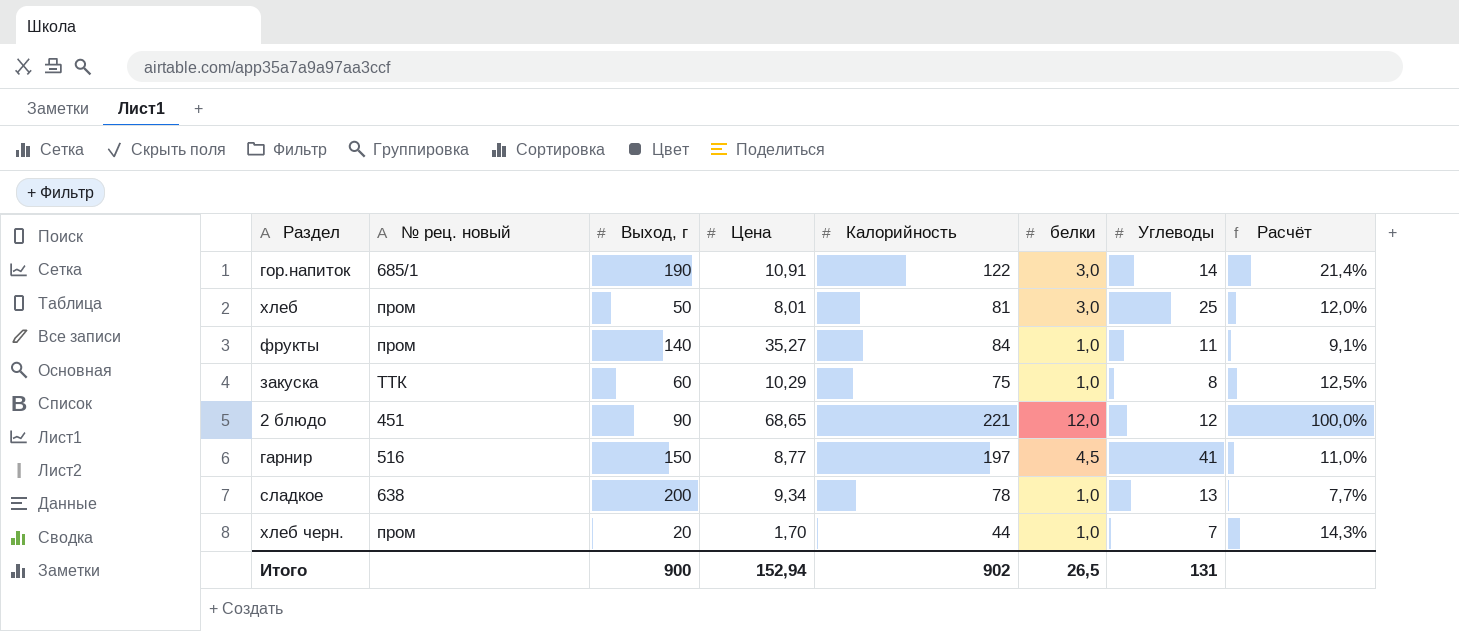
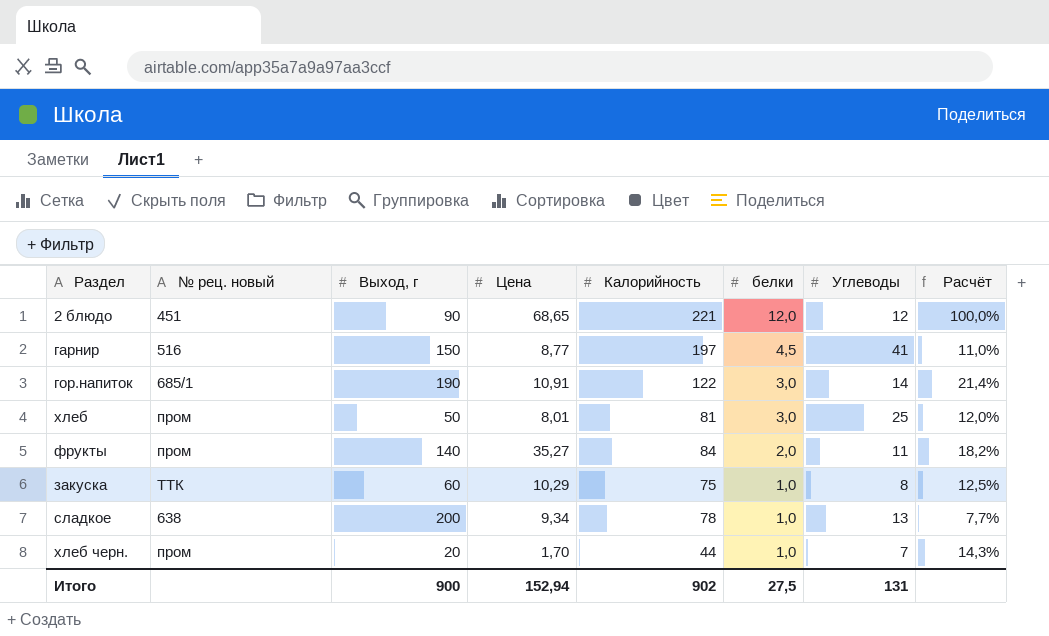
row order: none -> белки descending
фрукты | белки: 1,0 -> 2,0
фрукты | Расчёт: 9,1% -> 18,2%
Итого | белки: 26,5 -> 27,5

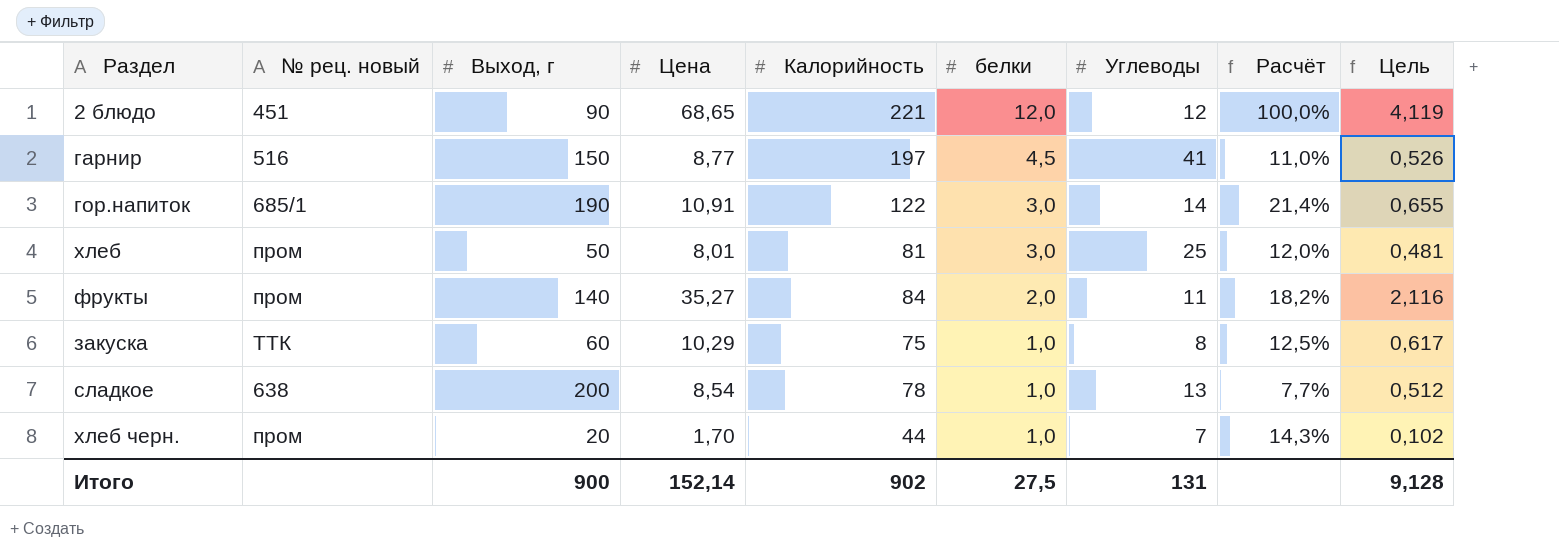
column Цель | formula: none -> [Цена] * 0,06
сладкое | Цена: 9,34 -> 8,54
Итого | Цена: 152,94 -> 152,14

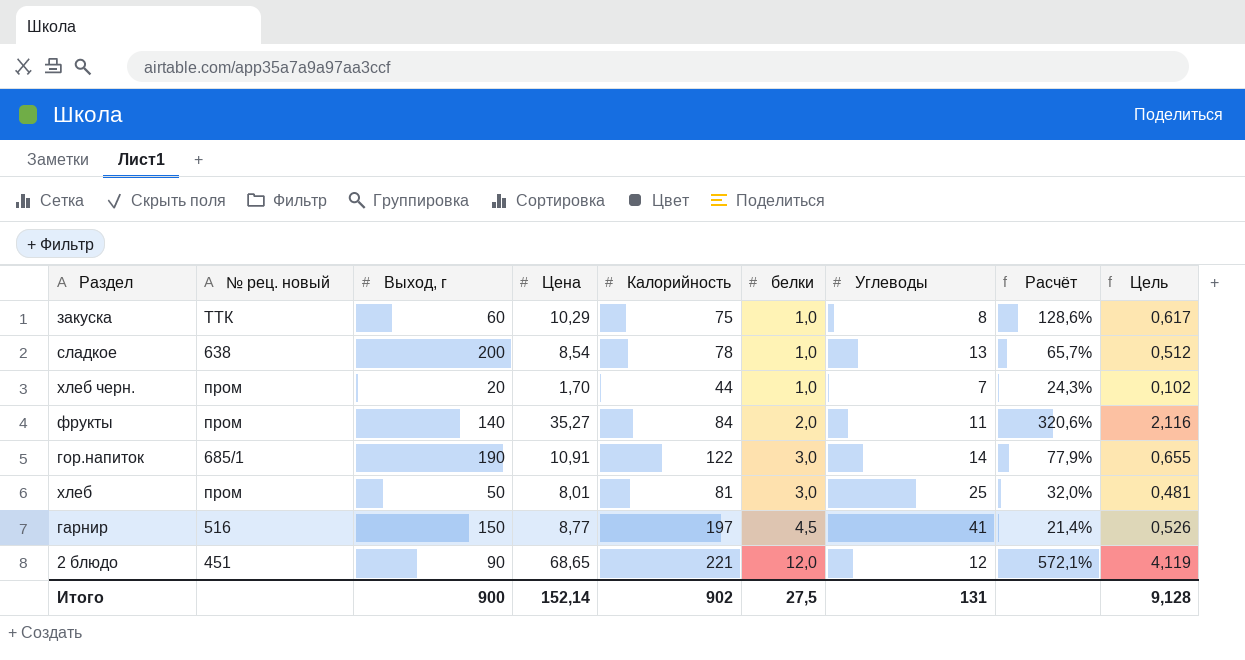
row order: белки descending -> белки ascending
column Расчёт | formula: [белки] / [Углеводы] -> [Цена] / [Углеводы]

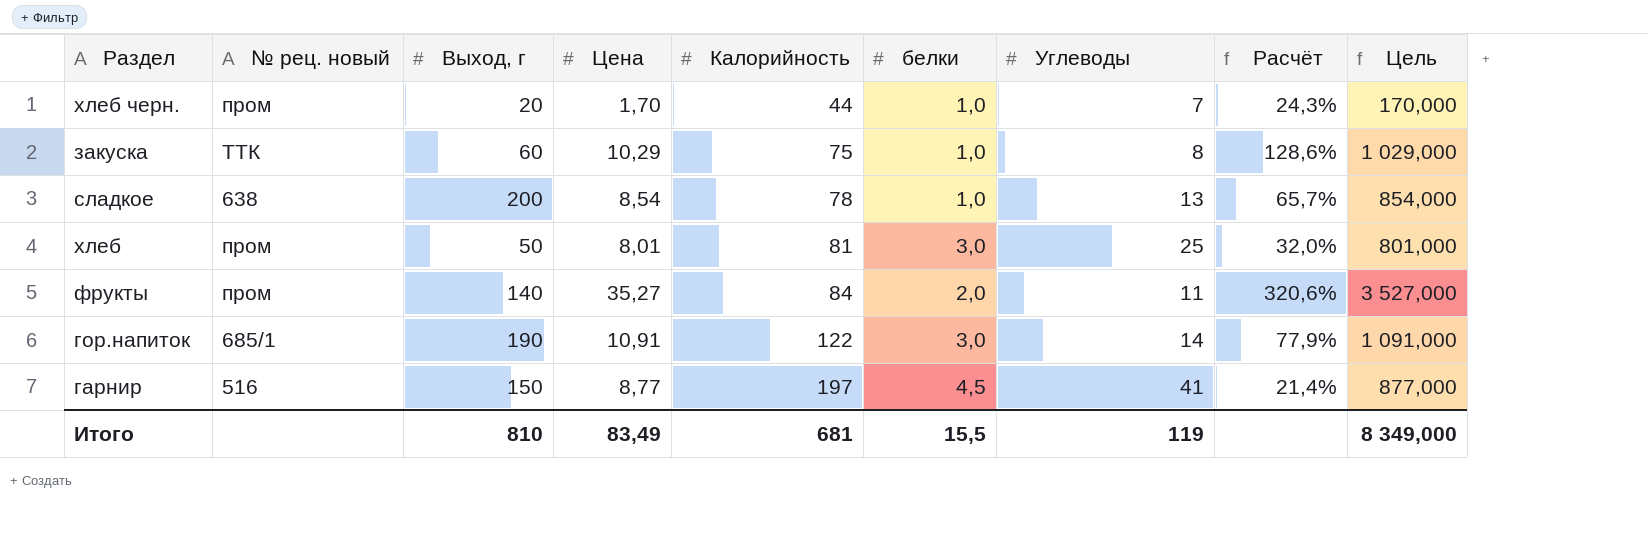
row order: белки ascending -> Калорийность ascending
column Цель | formula: [Цена] * 0,06 -> [Цена] * 100
row 2 блюдо: 451 | 90 | 68,65 | 221 | 12,0 | 12 | 572,1% | 4,119 -> none
Итого | Выход, г: 900 -> 810
Итого | Цена: 152,14 -> 83,49
Итого | Калорийность: 902 -> 681
Итого | белки: 27,5 -> 15,5
Итого | Углеводы: 131 -> 119
Итого | Цель: 9,128 -> 8 349,000

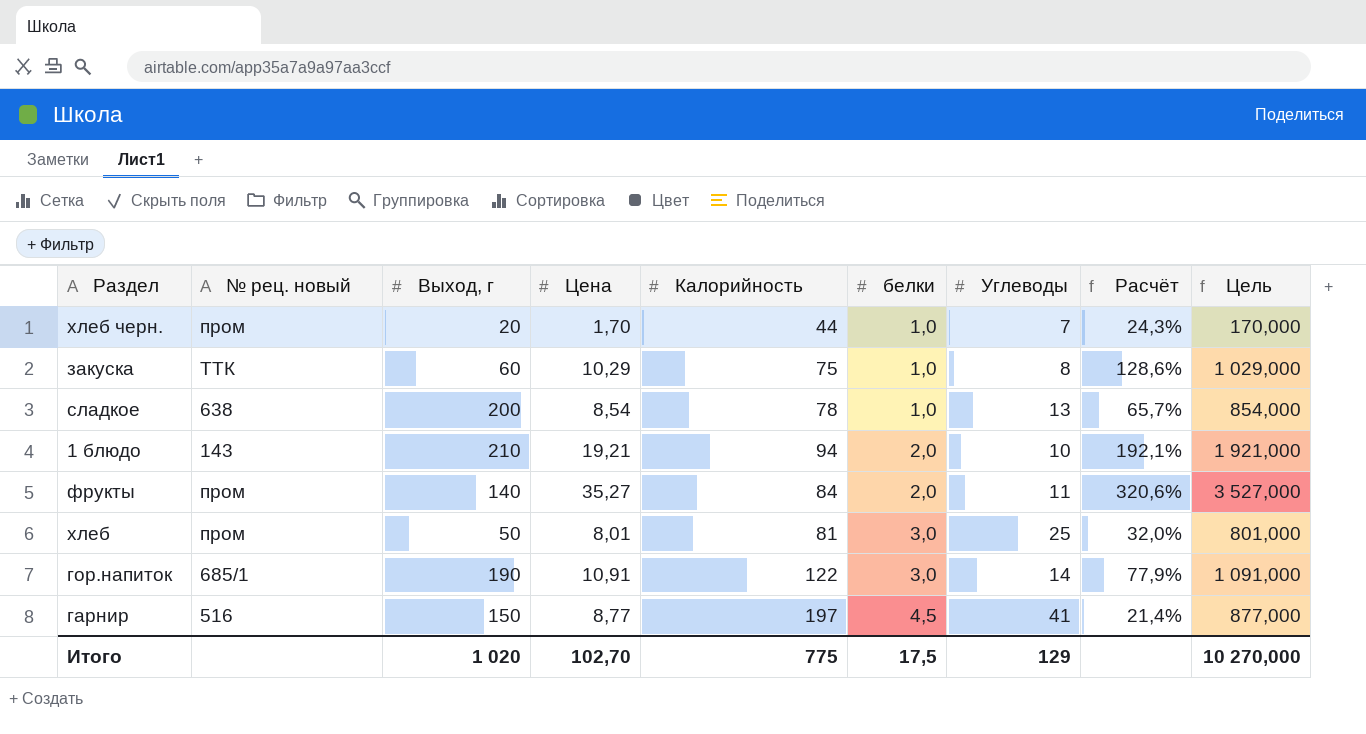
row order: Калорийность ascending -> белки ascending
row 1 блюдо: none -> 143 | 210 | 19,21 | 94 | 2,0 | 10 | 192,1% | 1 921,000
Итого | Выход, г: 810 -> 1 020
Итого | Цена: 83,49 -> 102,70
Итого | Калорийность: 681 -> 775
Итого | белки: 15,5 -> 17,5
Итого | Углеводы: 119 -> 129
Итого | Цель: 8 349,000 -> 10 270,000

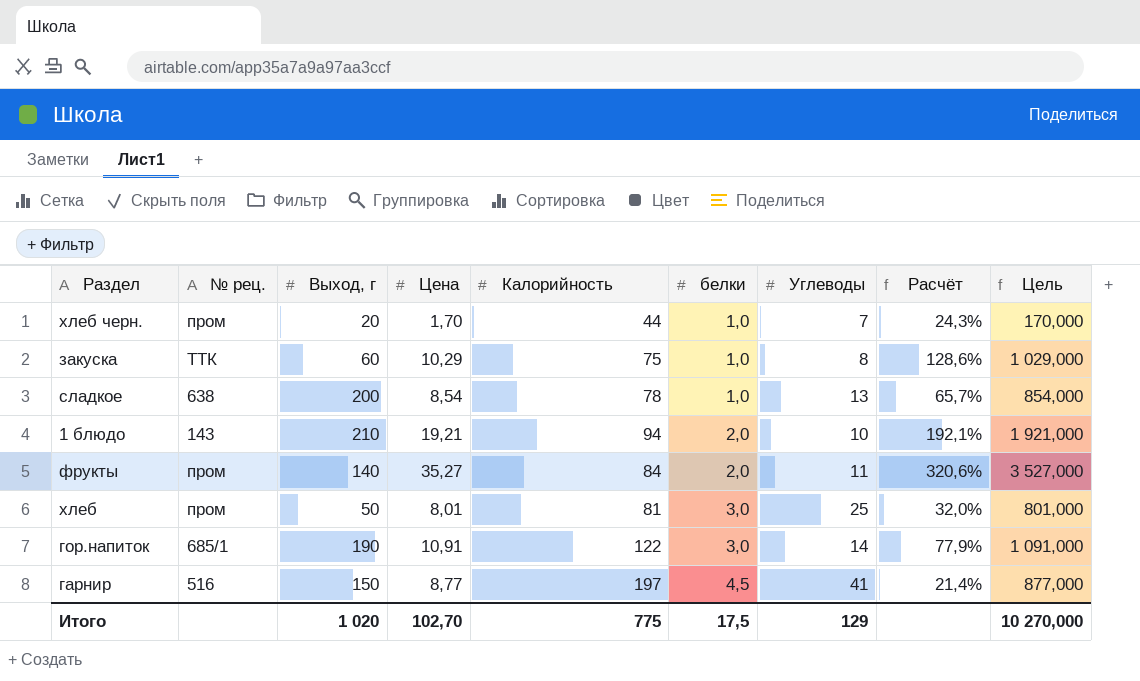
column name: № рец. новый -> № рец.

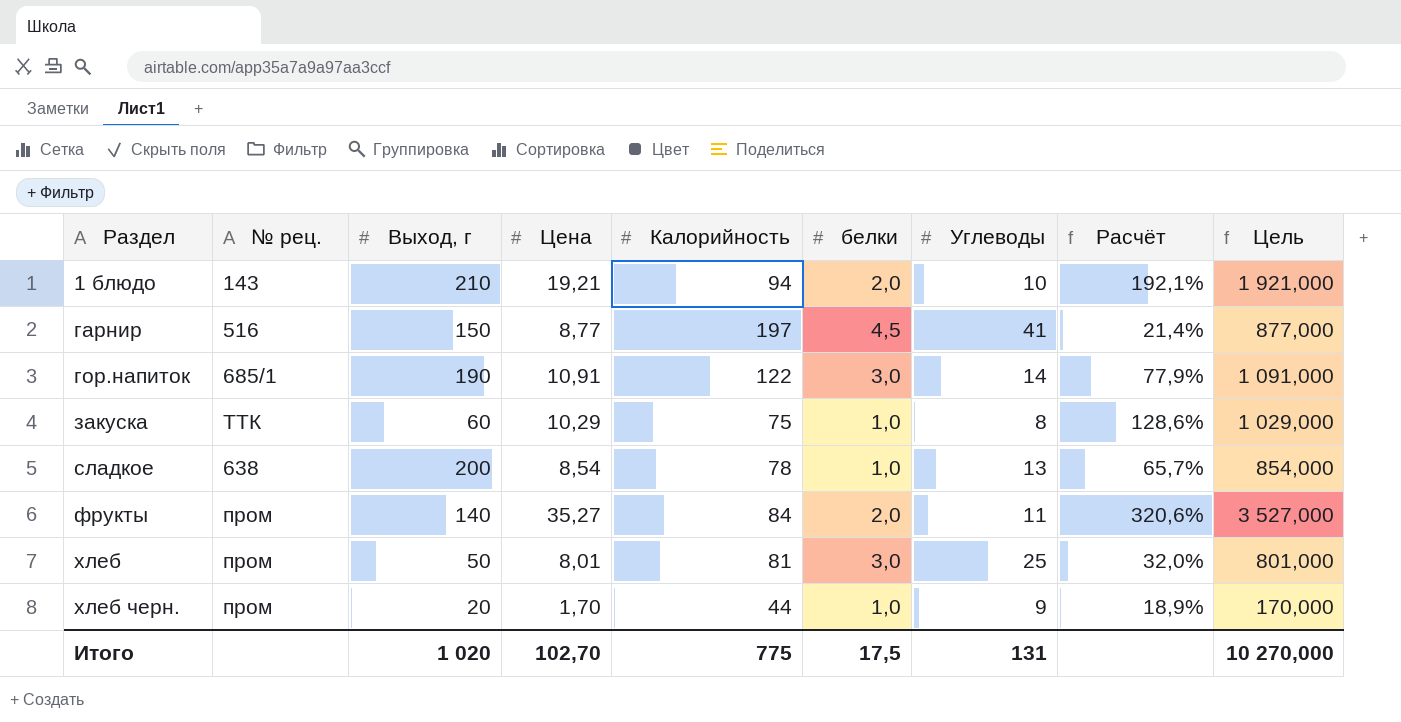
row order: белки ascending -> Раздел ascending
хлеб черн. | Углеводы: 7 -> 9
хлеб черн. | Расчёт: 24,3% -> 18,9%
Итого | Углеводы: 129 -> 131

